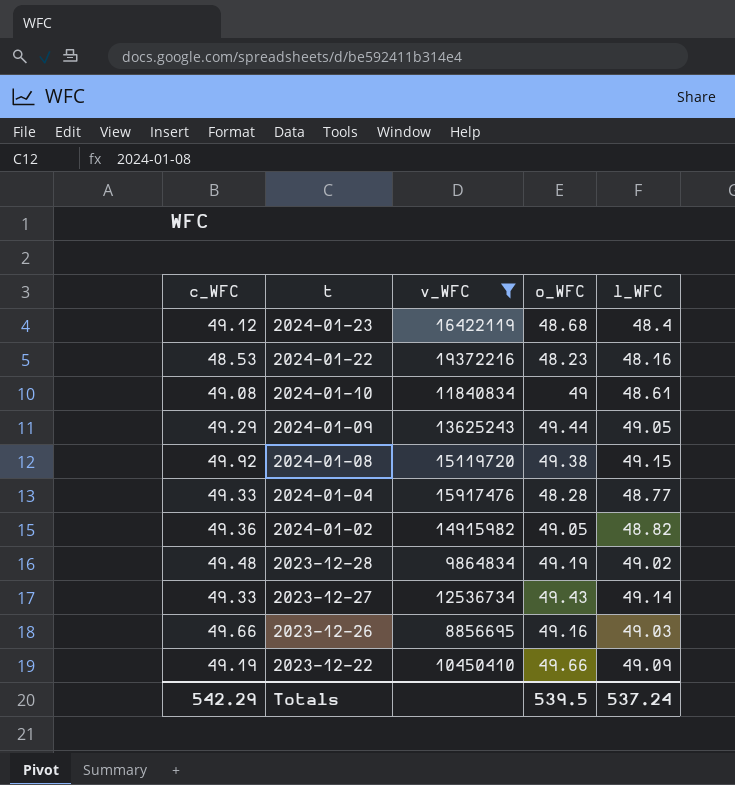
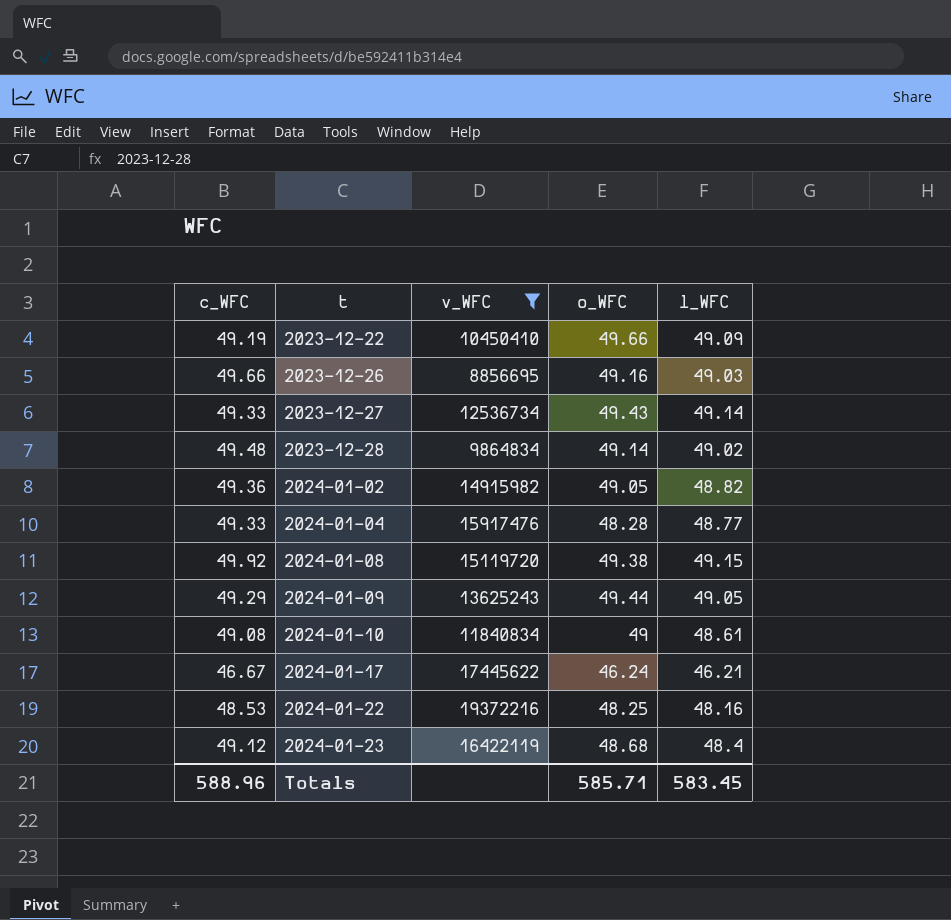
row order: t descending -> t ascending
2023-12-28 | o_WFC: 49.19 -> 49.14
row 2024-01-17: none -> 46.67 | 17445622 | 46.24 | 46.21
2024-01-22 | o_WFC: 48.23 -> 48.25
Totals | c_WFC: 542.29 -> 588.96
Totals | o_WFC: 539.5 -> 585.71
Totals | l_WFC: 537.24 -> 583.45

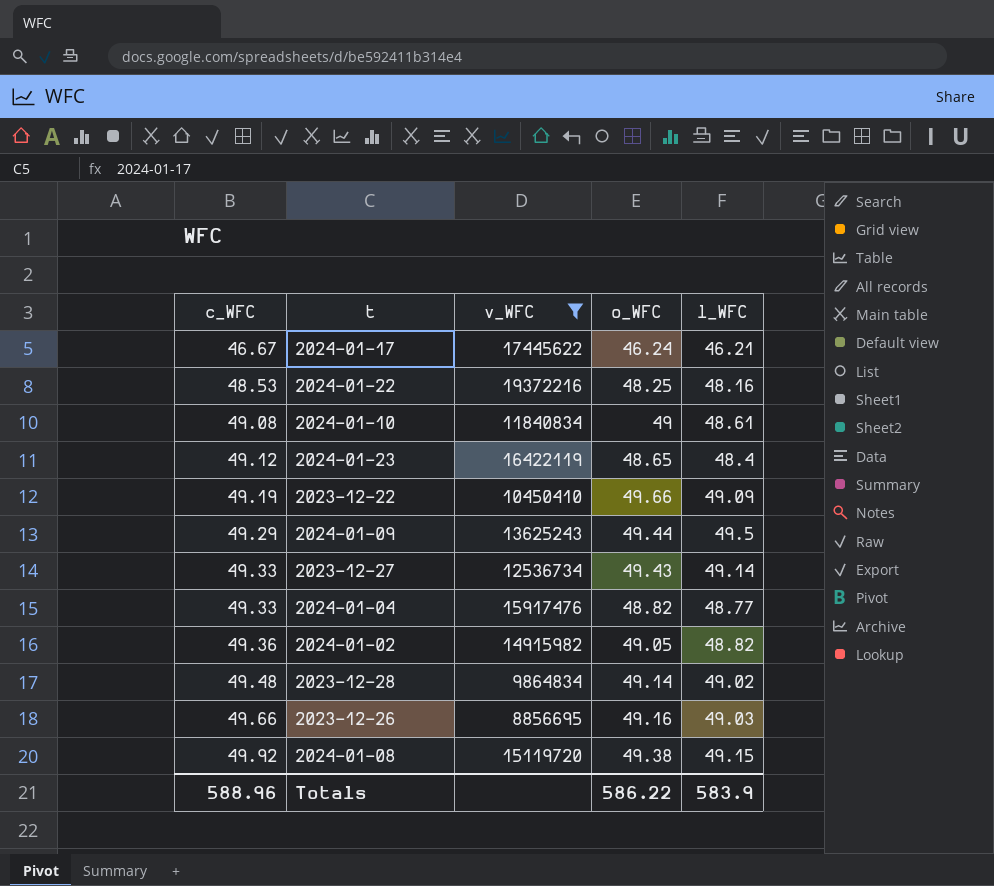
row order: t ascending -> c_WFC ascending
2024-01-23 | o_WFC: 48.68 -> 48.65
2024-01-09 | l_WFC: 49.05 -> 49.5
2024-01-04 | o_WFC: 48.28 -> 48.82
Totals | o_WFC: 585.71 -> 586.22
Totals | l_WFC: 583.45 -> 583.9

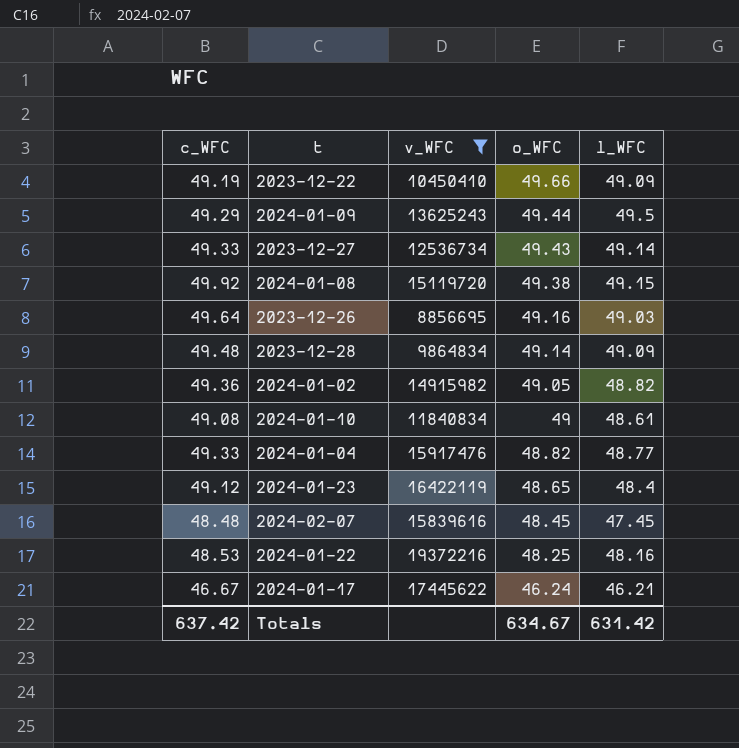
row order: c_WFC ascending -> o_WFC descending
2023-12-26 | c_WFC: 49.66 -> 49.64
2023-12-28 | l_WFC: 49.02 -> 49.09
row 2024-02-07: none -> 48.48 | 15839616 | 48.45 | 47.45
Totals | c_WFC: 588.96 -> 637.42
Totals | o_WFC: 586.22 -> 634.67
Totals | l_WFC: 583.9 -> 631.42

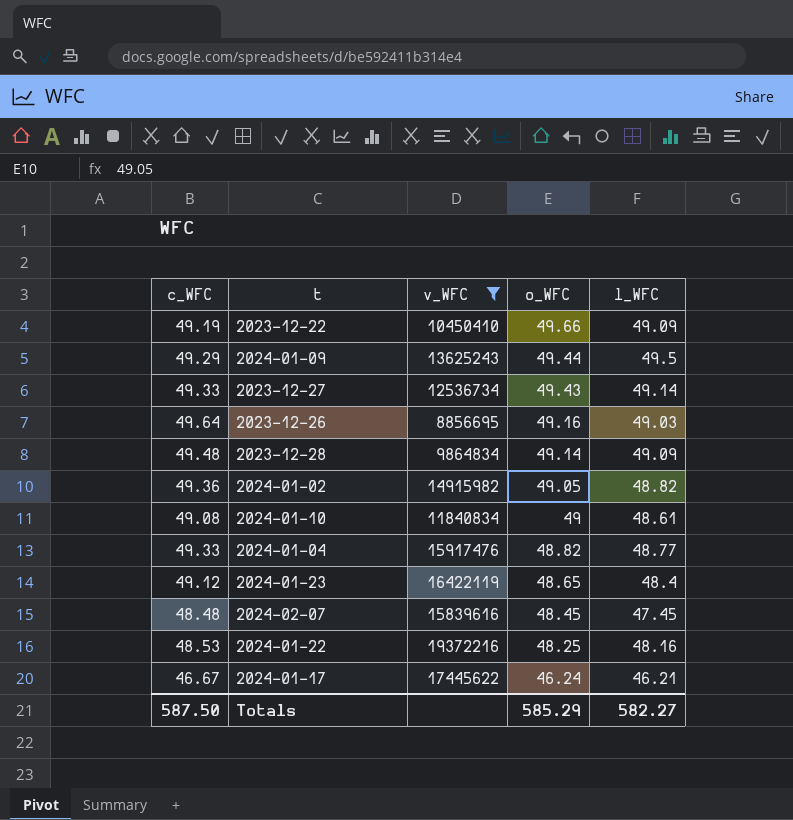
row 2024-01-08: 49.92 | 15119720 | 49.38 | 49.15 -> none
Totals | c_WFC: 637.42 -> 587.50
Totals | o_WFC: 634.67 -> 585.29
Totals | l_WFC: 631.42 -> 582.27

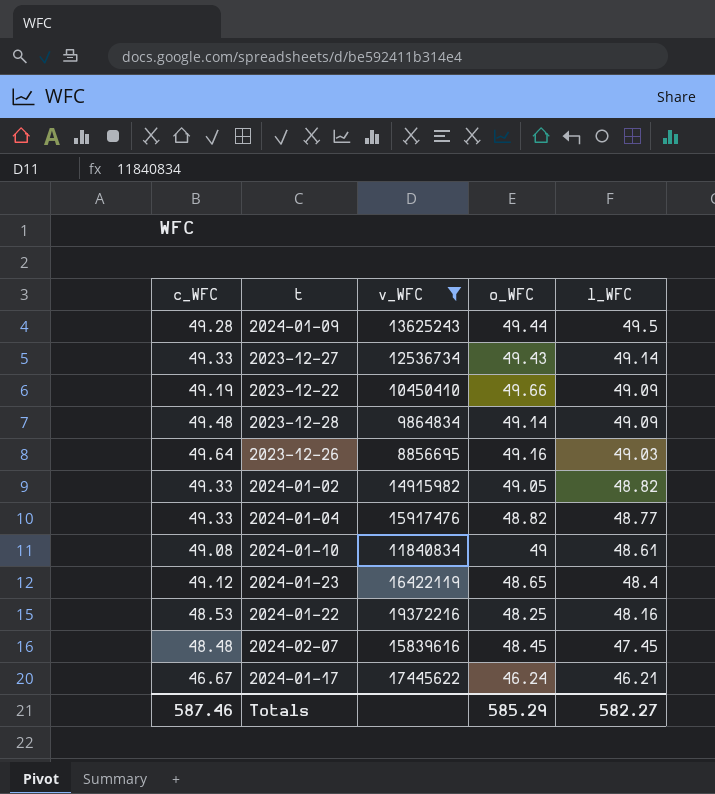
row order: o_WFC descending -> l_WFC descending
2024-01-09 | c_WFC: 49.29 -> 49.28
2024-01-02 | c_WFC: 49.36 -> 49.33
Totals | c_WFC: 587.50 -> 587.46

